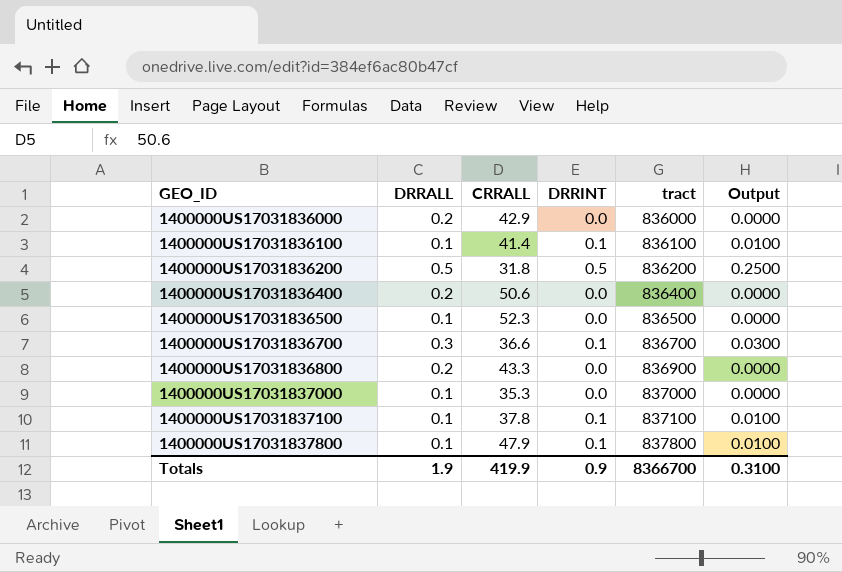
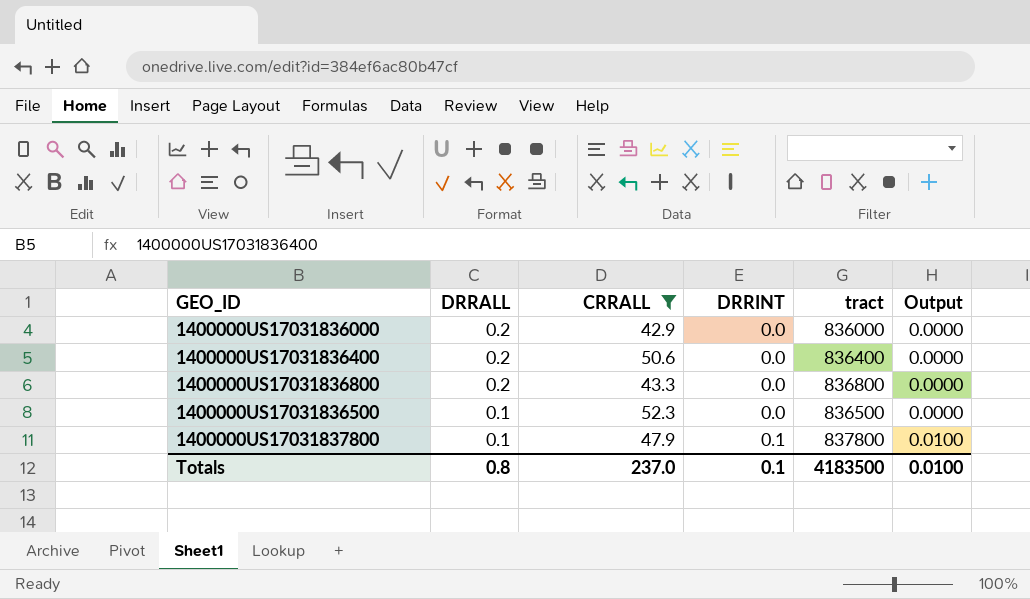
filter: none -> CRRALL >= 42.9
row order: GEO_ID ascending -> DRRALL descending
1400000US17031836800 | tract: 836900 -> 836800
Totals | DRRALL: 1.9 -> 0.8
Totals | CRRALL: 419.9 -> 237.0
Totals | DRRINT: 0.9 -> 0.1
Totals | tract: 8366700 -> 4183500
Totals | Output: 0.3100 -> 0.0100

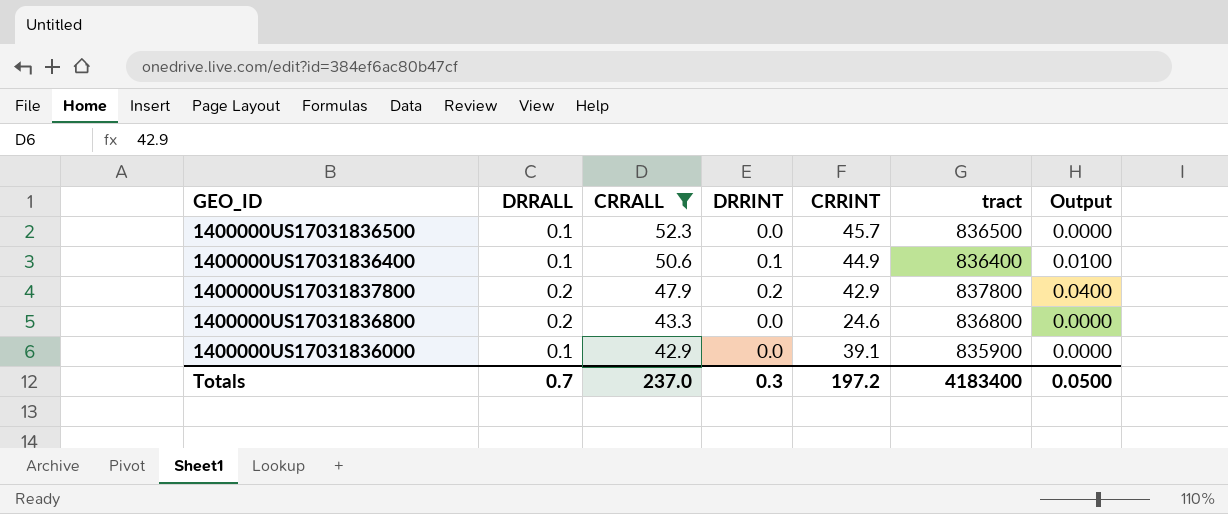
row order: DRRALL descending -> CRRALL descending
column CRRINT | position: none -> 5
1400000US17031836400 | DRRALL: 0.2 -> 0.1
1400000US17031836400 | DRRINT: 0.0 -> 0.1
1400000US17031836400 | Output: 0.0000 -> 0.0100
1400000US17031837800 | DRRALL: 0.1 -> 0.2
1400000US17031837800 | DRRINT: 0.1 -> 0.2
1400000US17031837800 | Output: 0.0100 -> 0.0400
1400000US17031836000 | DRRALL: 0.2 -> 0.1
1400000US17031836000 | tract: 836000 -> 835900
Totals | DRRALL: 0.8 -> 0.7
Totals | DRRINT: 0.1 -> 0.3
Totals | tract: 4183500 -> 4183400
Totals | Output: 0.0100 -> 0.0500

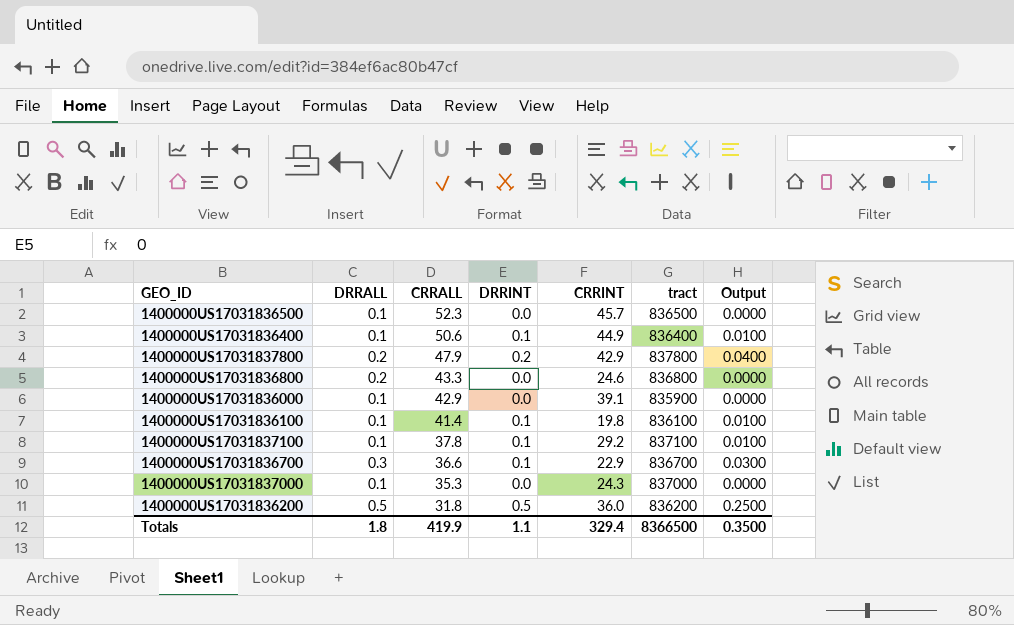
filter: CRRALL >= 42.9 -> none
Totals | DRRALL: 0.7 -> 1.8
Totals | CRRALL: 237.0 -> 419.9
Totals | DRRINT: 0.3 -> 1.1
Totals | CRRINT: 197.2 -> 329.4
Totals | tract: 4183400 -> 8366500
Totals | Output: 0.0500 -> 0.3500

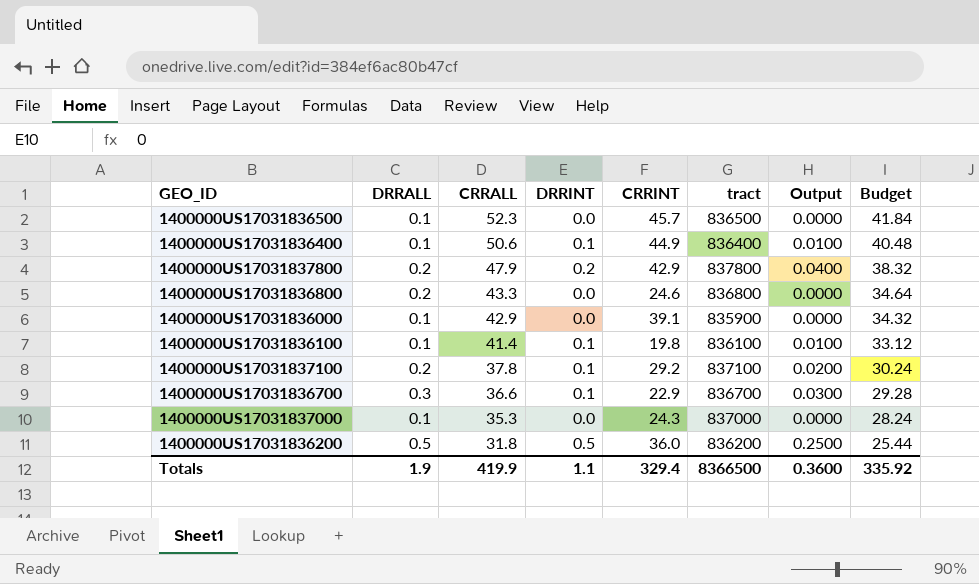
column Budget | formula: none -> [CRRALL] * 0.8
1400000US17031837100 | DRRALL: 0.1 -> 0.2
1400000US17031837100 | Output: 0.0100 -> 0.0200
Totals | DRRALL: 1.8 -> 1.9
Totals | Output: 0.3500 -> 0.3600

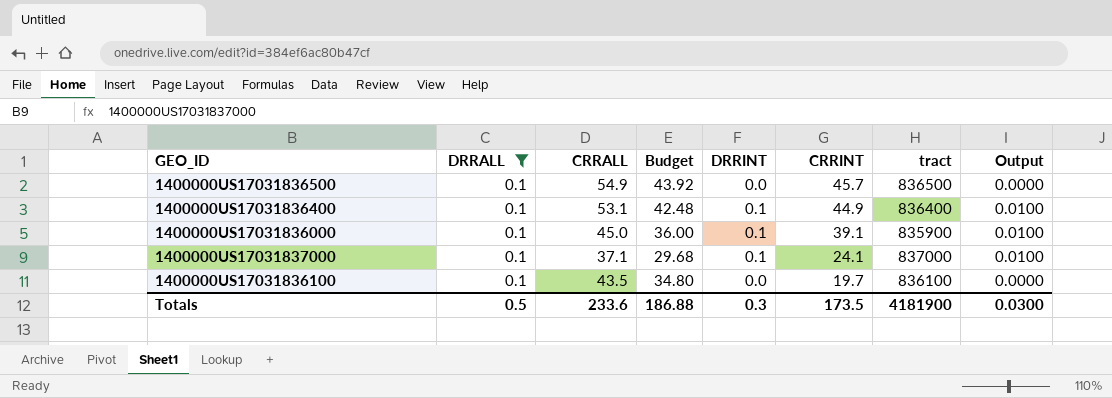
filter: none -> DRRALL = 0.1
row order: CRRALL descending -> CRRINT descending
column Budget | position: 8 -> 4
1400000US17031836500 | CRRALL: 52.3 -> 54.9
1400000US17031836500 | Budget: 41.84 -> 43.92
1400000US17031836400 | CRRALL: 50.6 -> 53.1
1400000US17031836400 | Budget: 40.48 -> 42.48
1400000US17031836000 | CRRALL: 42.9 -> 45.0
1400000US17031836000 | Budget: 34.32 -> 36.00
1400000US17031836000 | DRRINT: 0.0 -> 0.1
1400000US17031836000 | Output: 0.0000 -> 0.0100
1400000US17031837000 | CRRALL: 35.3 -> 37.1
1400000US17031837000 | Budget: 28.24 -> 29.68
1400000US17031837000 | DRRINT: 0.0 -> 0.1
1400000US17031837000 | CRRINT: 24.3 -> 24.1
1400000US17031837000 | Output: 0.0000 -> 0.0100
1400000US17031836100 | CRRALL: 41.4 -> 43.5
1400000US17031836100 | Budget: 33.12 -> 34.80
1400000US17031836100 | DRRINT: 0.1 -> 0.0
1400000US17031836100 | CRRINT: 19.8 -> 19.7
1400000US17031836100 | Output: 0.0100 -> 0.0000
Totals | DRRALL: 1.9 -> 0.5
Totals | CRRALL: 419.9 -> 233.6
Totals | Budget: 335.92 -> 186.88
Totals | DRRINT: 1.1 -> 0.3
Totals | CRRINT: 329.4 -> 173.5
Totals | tract: 8366500 -> 4181900
Totals | Output: 0.3600 -> 0.0300

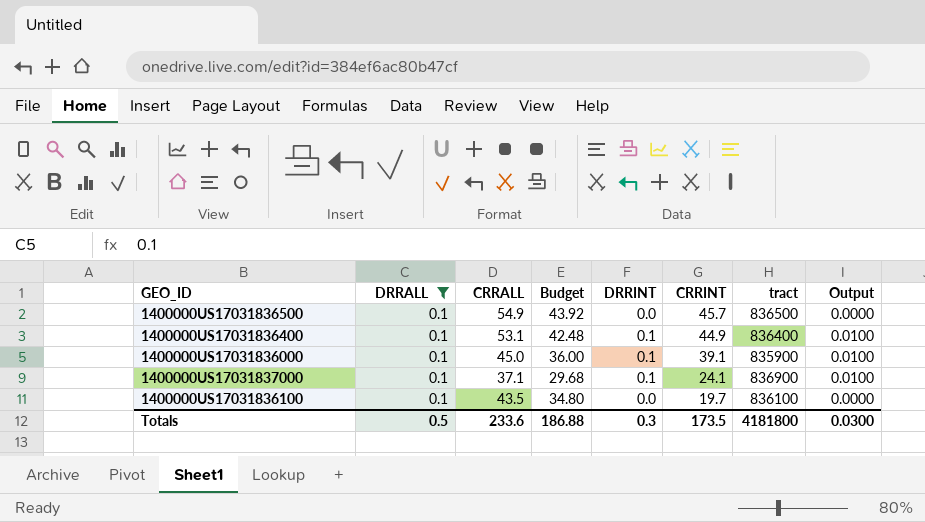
1400000US17031837000 | tract: 837000 -> 836900
Totals | tract: 4181900 -> 4181800

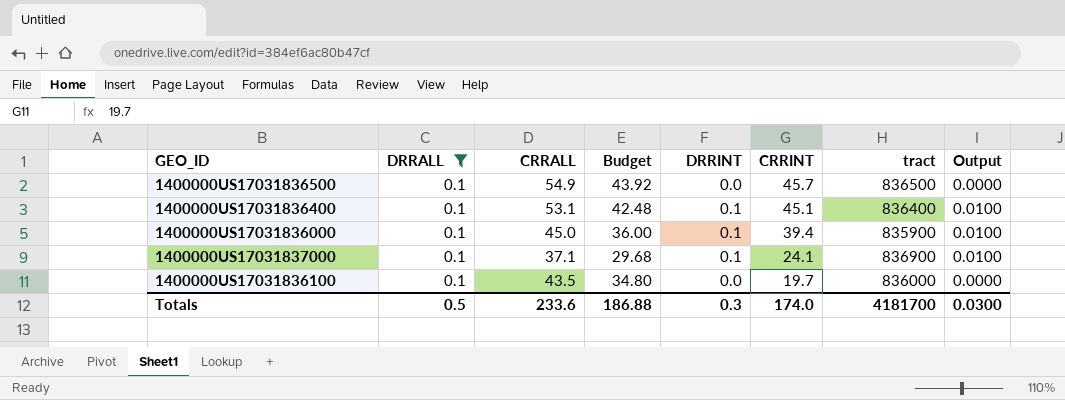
1400000US17031836400 | CRRINT: 44.9 -> 45.1
1400000US17031836000 | CRRINT: 39.1 -> 39.4
1400000US17031836100 | tract: 836100 -> 836000
Totals | CRRINT: 173.5 -> 174.0
Totals | tract: 4181800 -> 4181700

